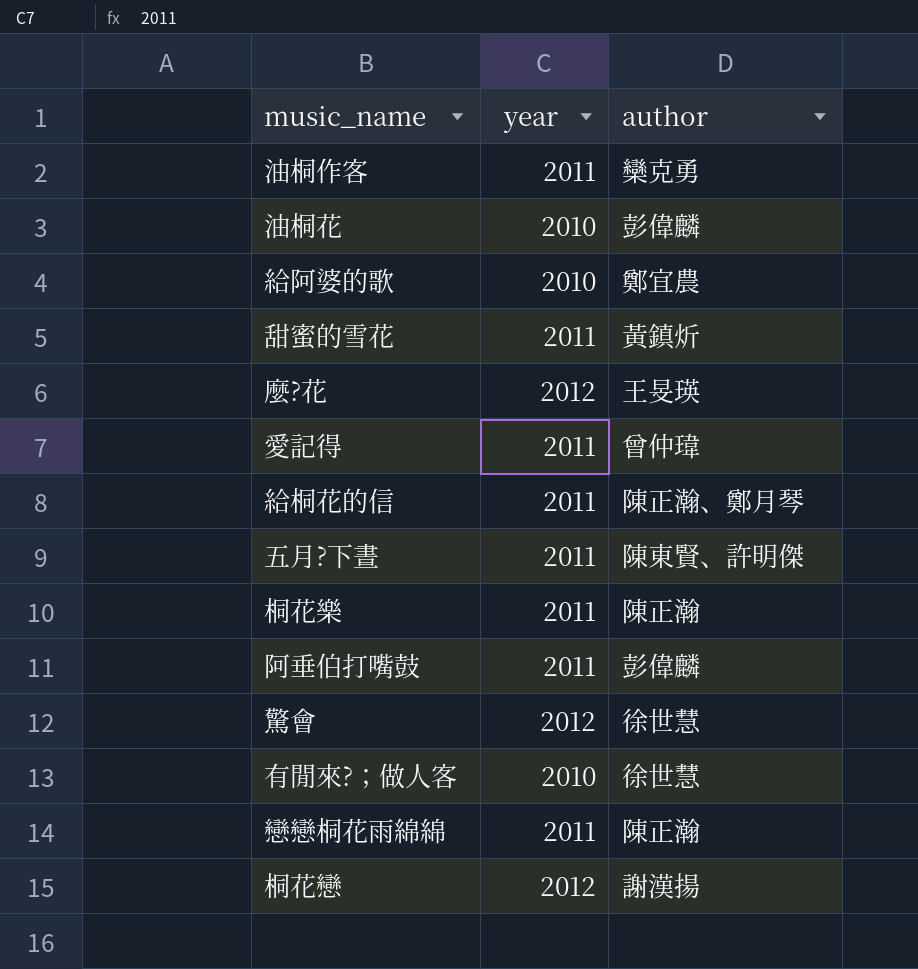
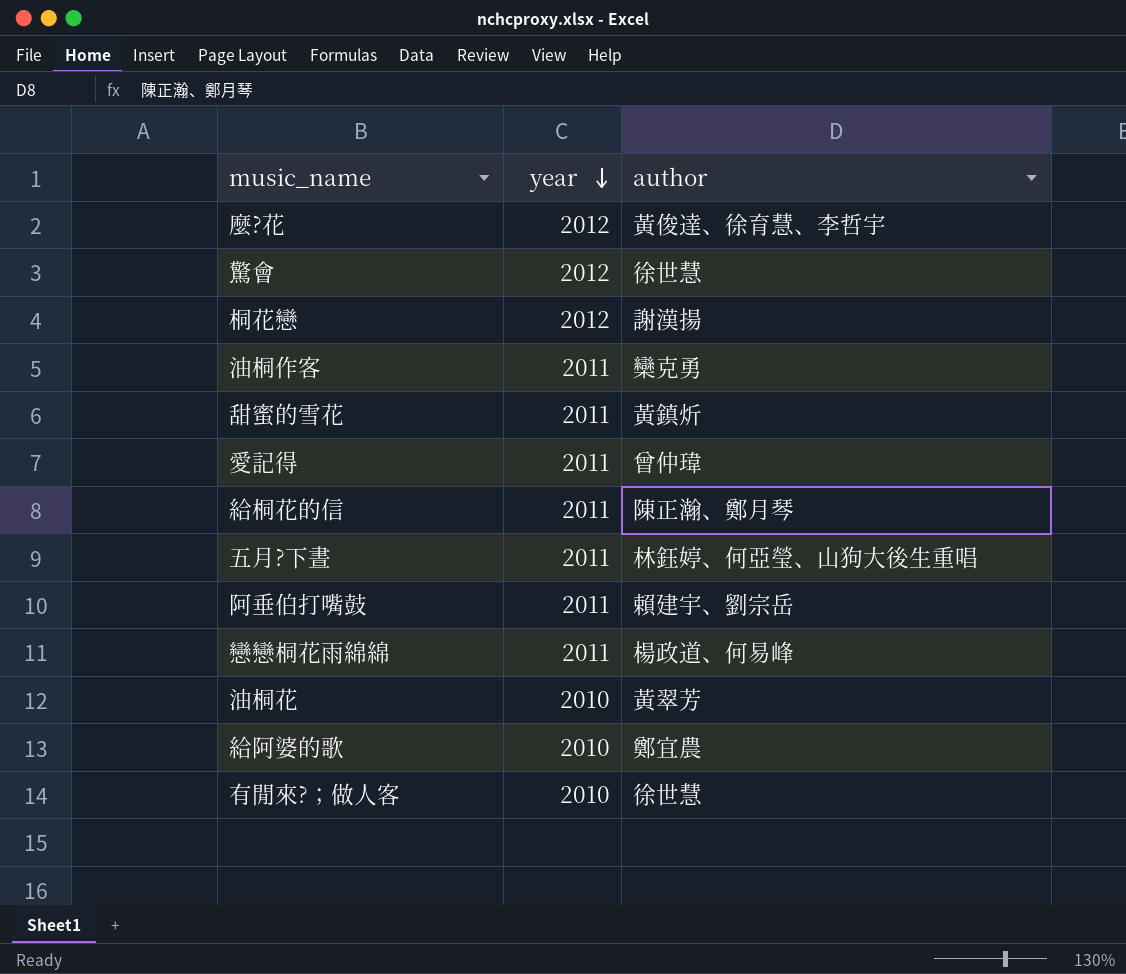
row order: none -> year descending
row 桐花樂: 2011 | 陳正瀚 -> none
麼?花 | author: 王旻瑛 -> 黃俊達、徐育慧、李哲宇
五月?下晝 | author: 陳東賢、許明傑 -> 林鈺婷、何亞瑩、山狗大後生重唱
阿垂伯打嘴鼓 | author: 彭偉麟 -> 賴建宇、劉宗岳
戀戀桐花雨綿綿 | author: 陳正瀚 -> 楊政道、何易峰
油桐花 | author: 彭偉麟 -> 黃翠芳

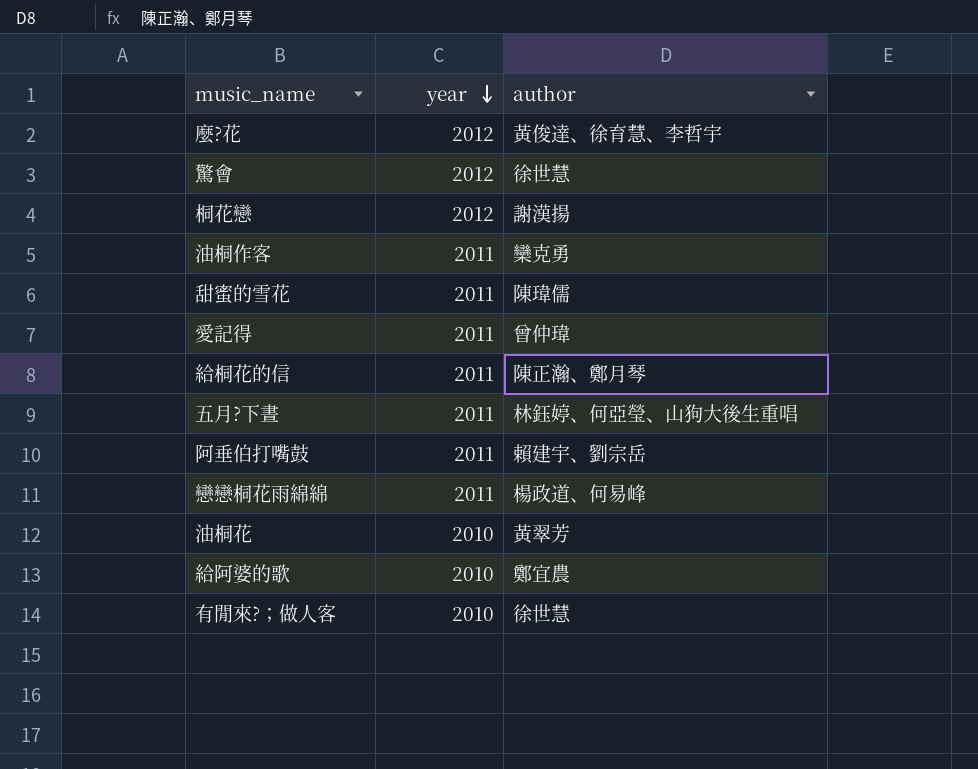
甜蜜的雪花 | author: 黃鎮炘 -> 陳瑋儒

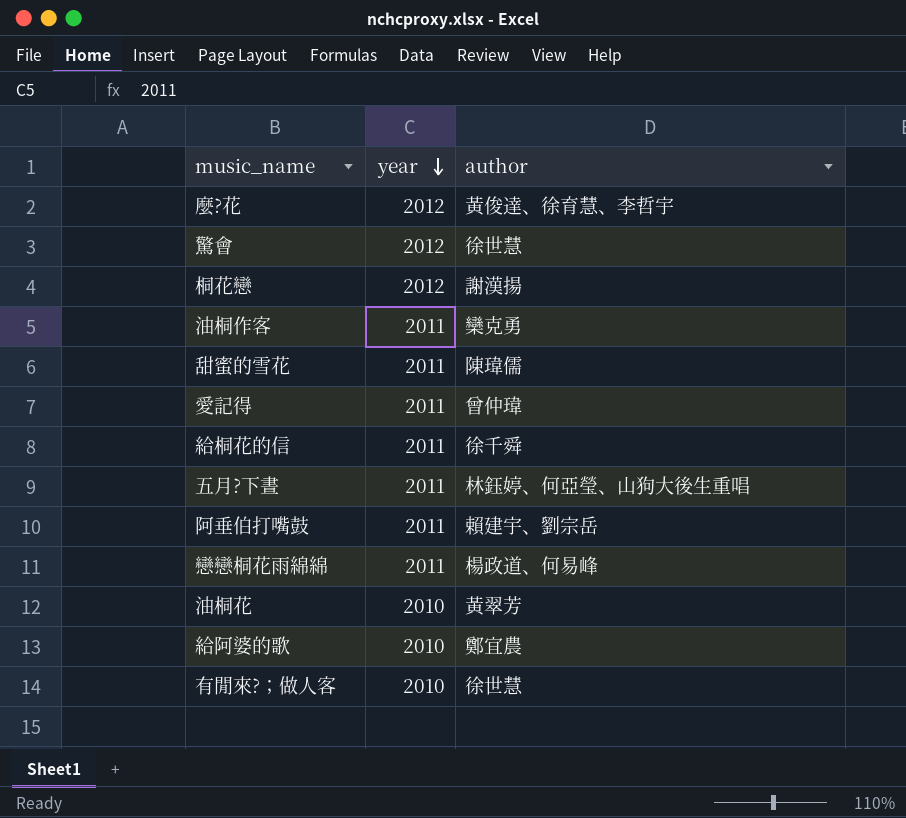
給桐花的信 | author: 陳正瀚、鄭月琴 -> 徐千舜

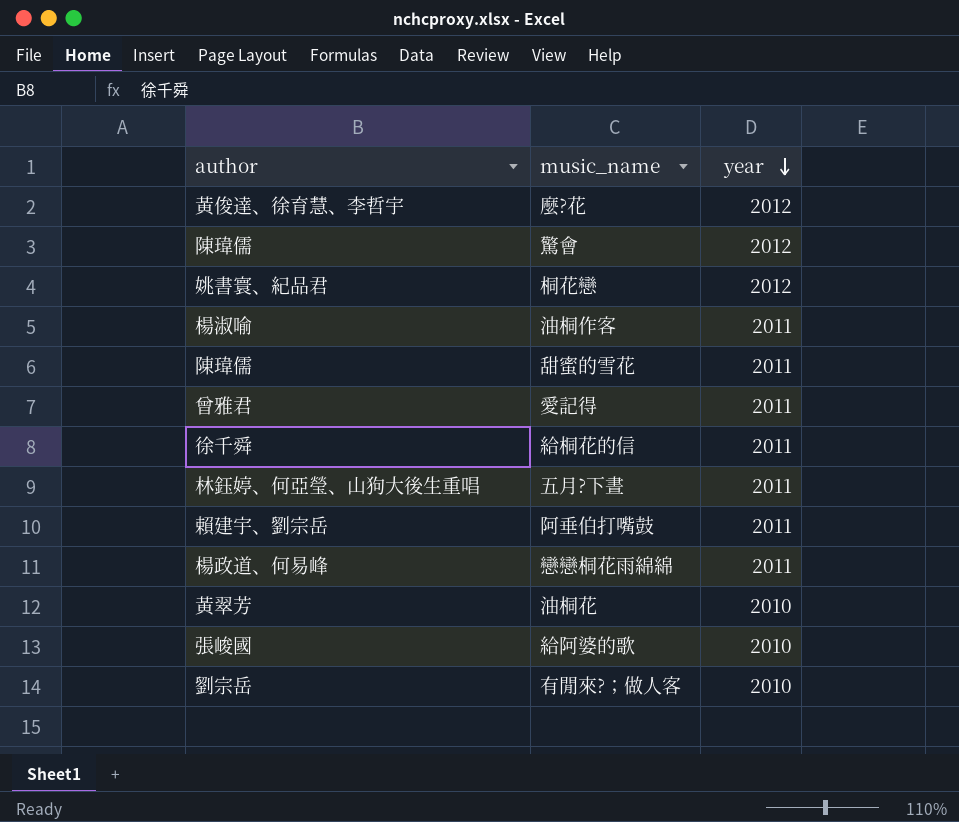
column author | position: 3 -> 1
驚會 | author: 徐世慧 -> 陳瑋儒
桐花戀 | author: 謝漢揚 -> 姚書寰、紀品君
油桐作客 | author: 欒克勇 -> 楊淑喻
愛記得 | author: 曾仲瑋 -> 曾雅君
給阿婆的歌 | author: 鄭宜農 -> 張峻國
有閒來?；做人客 | author: 徐世慧 -> 劉宗岳

